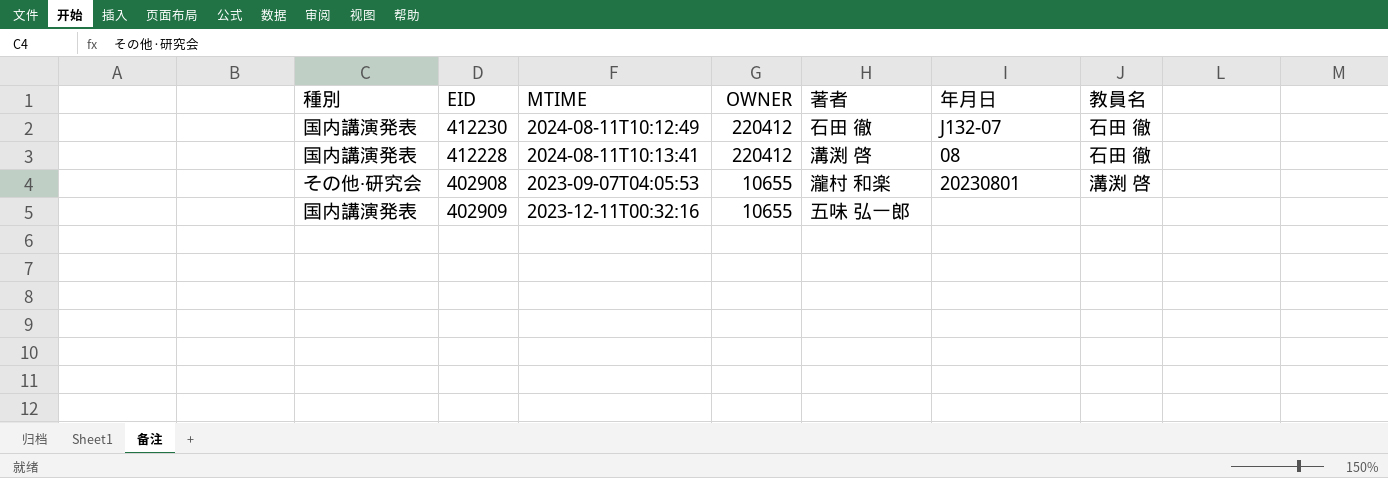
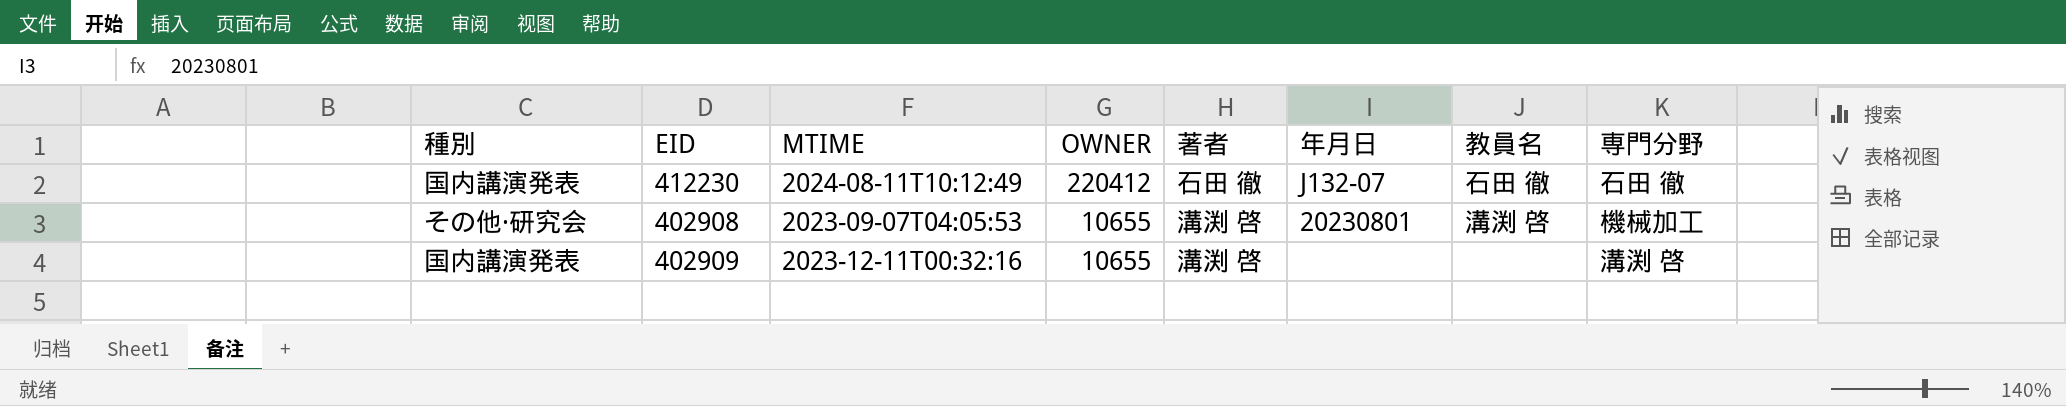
column 専門分野 | position: none -> 8
row 412228: 国内講演発表 | 2024-08-11T10:13:41 | 220412 | 溝渕 啓 | 08 | 石田 徹 -> none
402908 | 著者: 瀧村 和楽 -> 溝渕 啓
402909 | 著者: 五味 弘一郎 -> 溝渕 啓

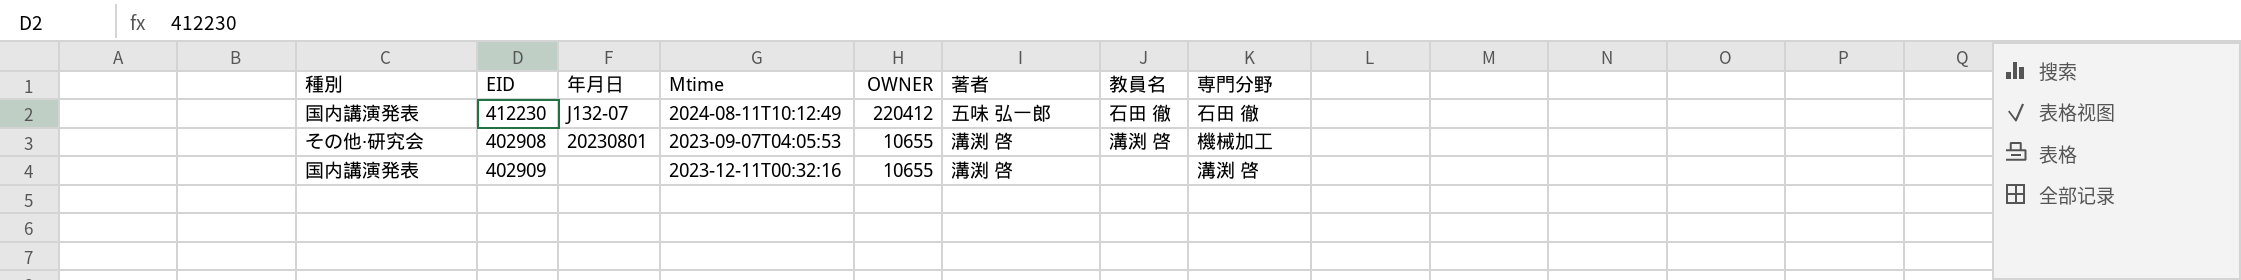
column 年月日 | position: 6 -> 3
column name: MTIME -> Mtime
412230 | 著者: 石田 徹 -> 五味 弘一郎

